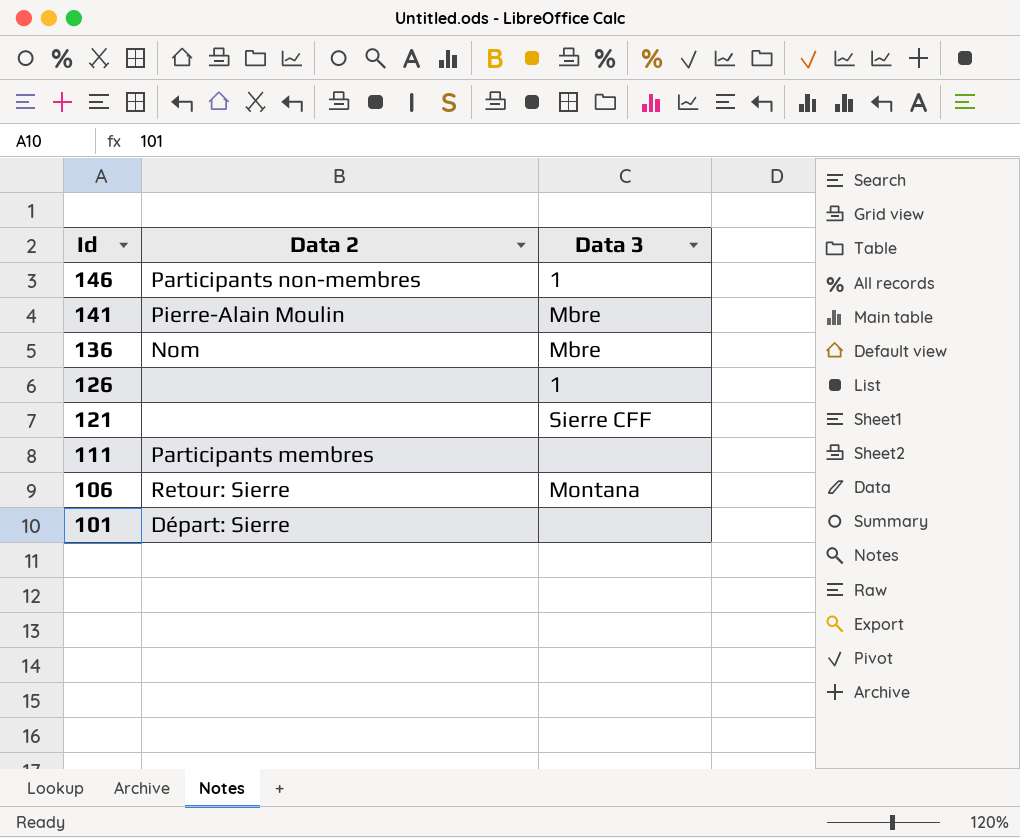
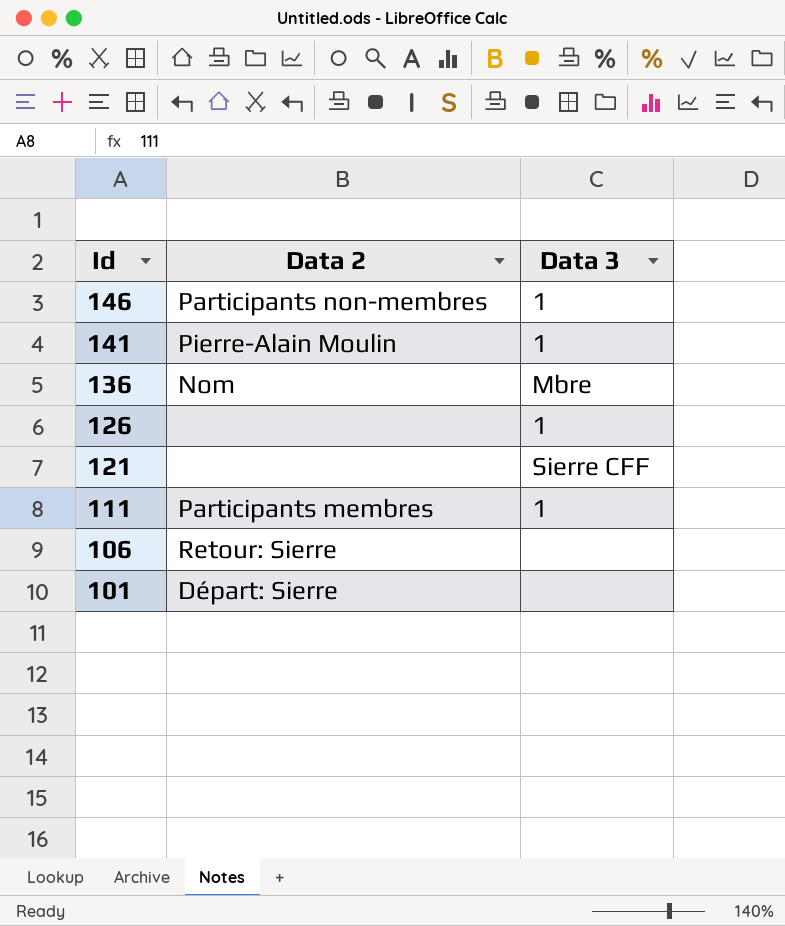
141 | Data 3: Mbre -> 1
111 | Data 3: none -> 1
106 | Data 3: Montana -> none

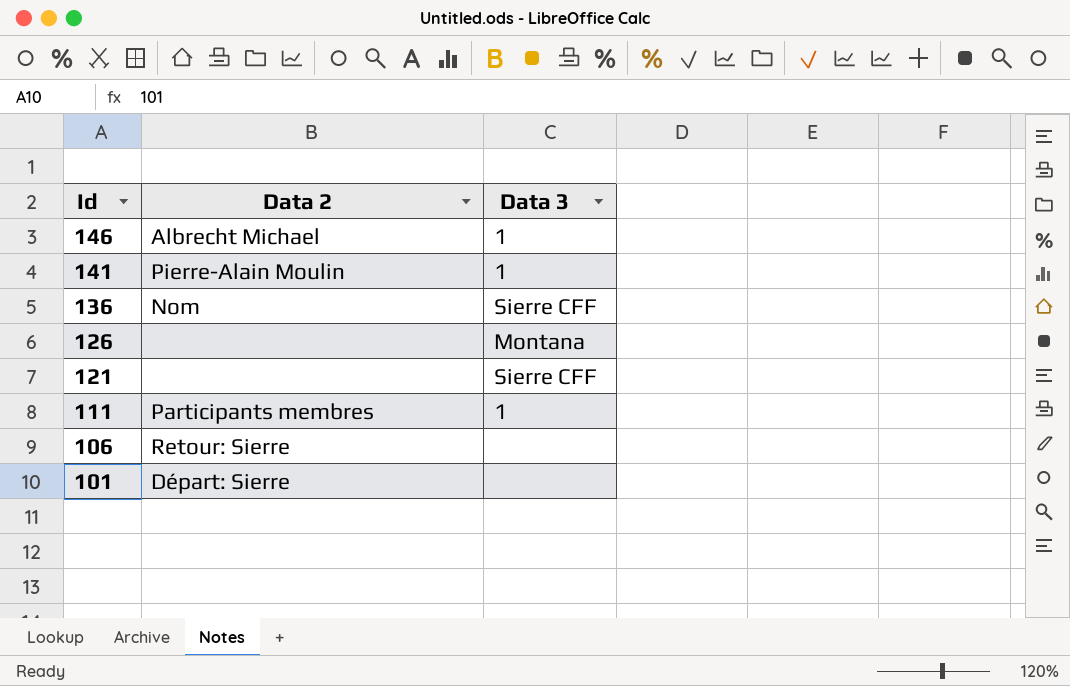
146 | Data 2: Participants non-membres -> Albrecht Michael
136 | Data 3: Mbre -> Sierre CFF
126 | Data 3: 1 -> Montana

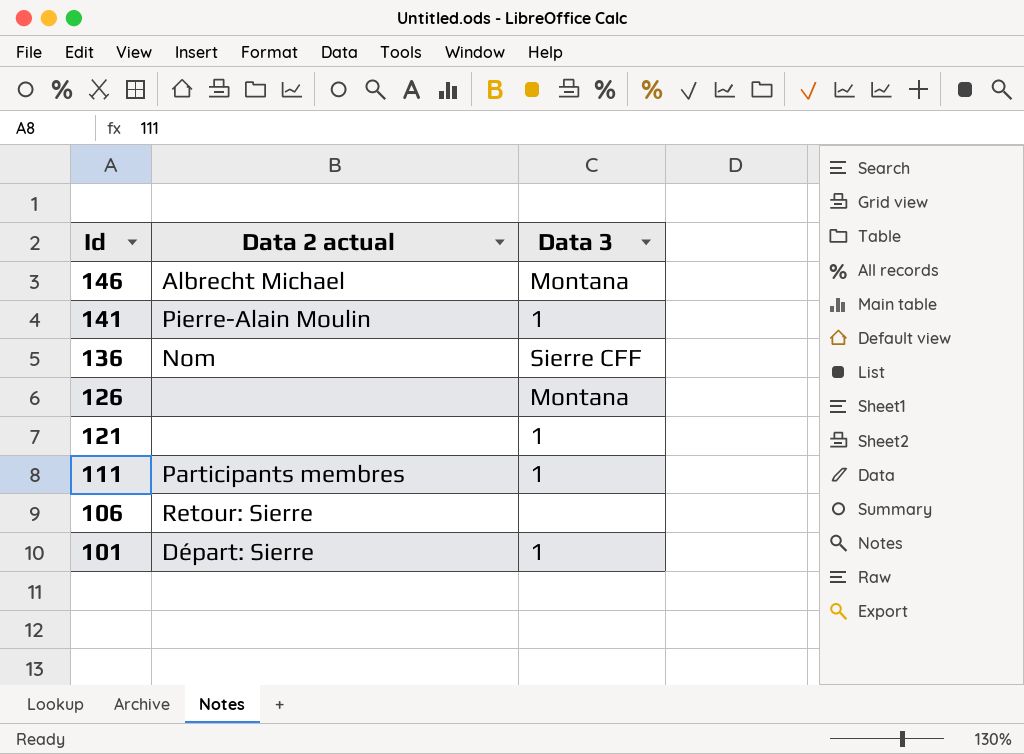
column name: Data 2 -> Data 2 actual
146 | Data 3: 1 -> Montana
121 | Data 3: Sierre CFF -> 1
101 | Data 3: none -> 1

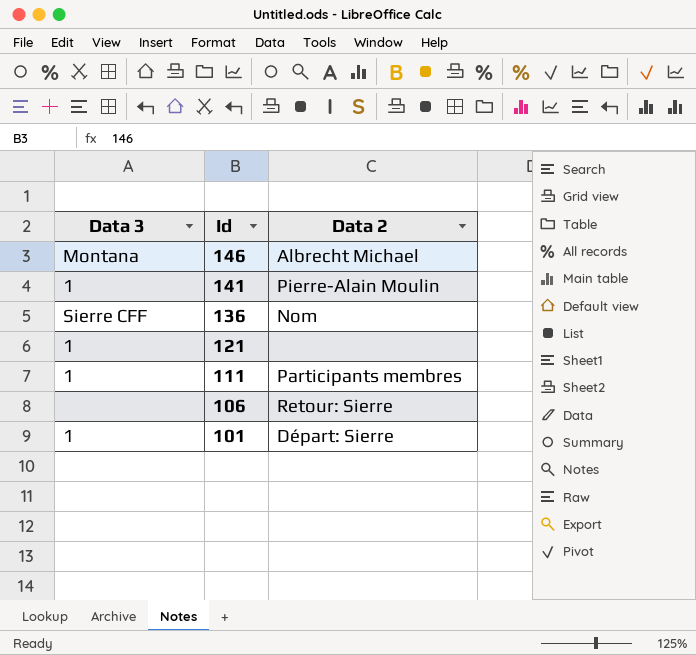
column Data 3 | position: 3 -> 1
column name: Data 2 actual -> Data 2
row 126: none | Montana -> none

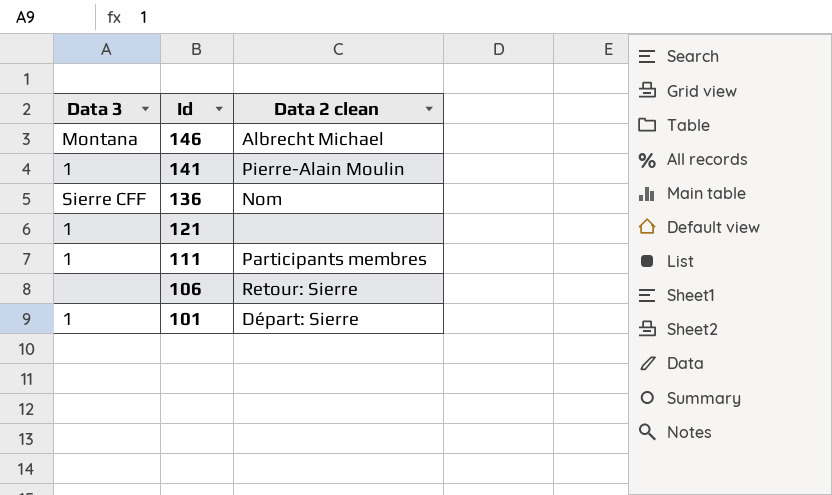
column name: Data 2 -> Data 2 clean

